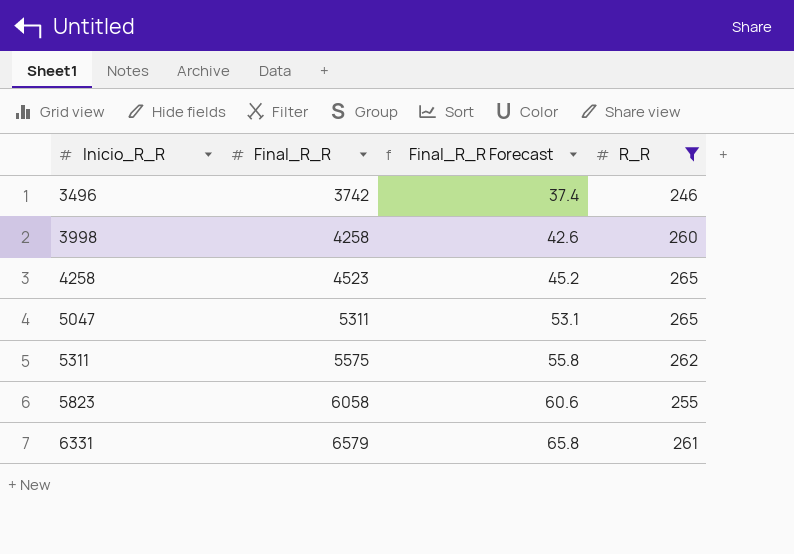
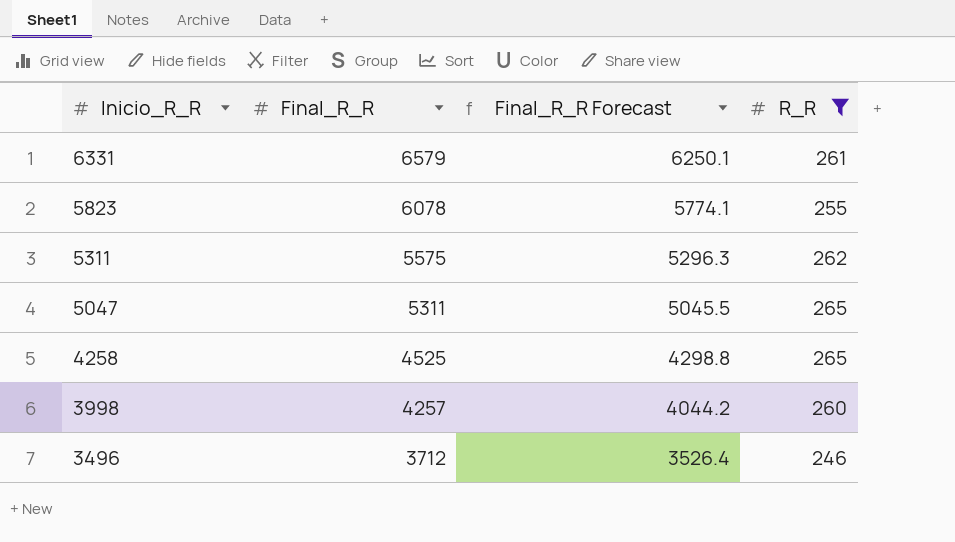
row order: Inicio_R_R ascending -> Inicio_R_R descending
column Final_R_R Forecast | formula: [Final_R_R] * 0.01 -> [Final_R_R] * 0.95
5823 | Final_R_R: 6058 -> 6078
4258 | Final_R_R: 4523 -> 4525
3998 | Final_R_R: 4258 -> 4257
3496 | Final_R_R: 3742 -> 3712

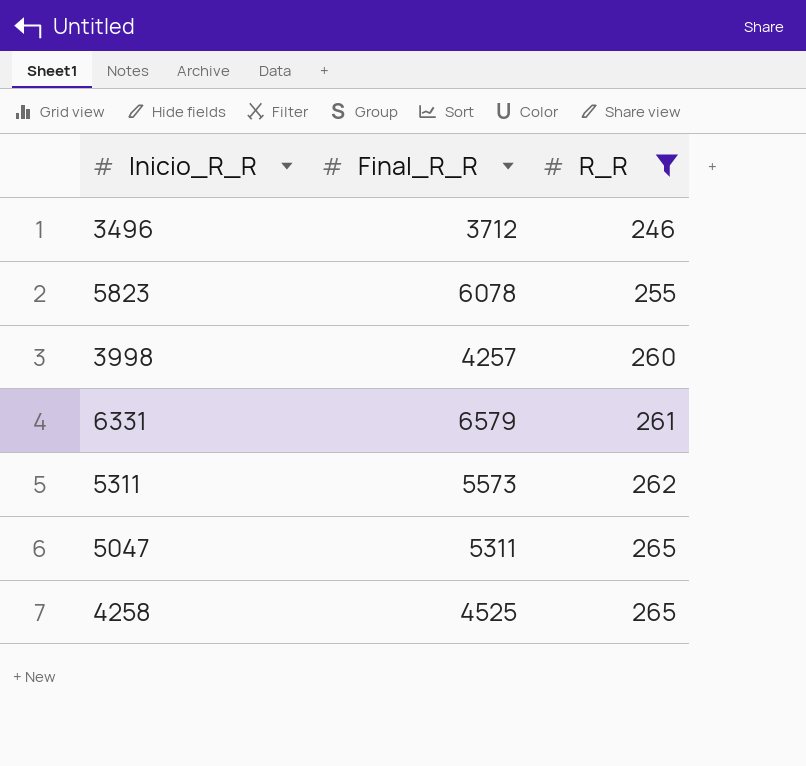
row order: Inicio_R_R descending -> R_R ascending
column Final_R_R Forecast | formula: [Final_R_R] * 0.95 -> none
5311 | Final_R_R: 5575 -> 5573

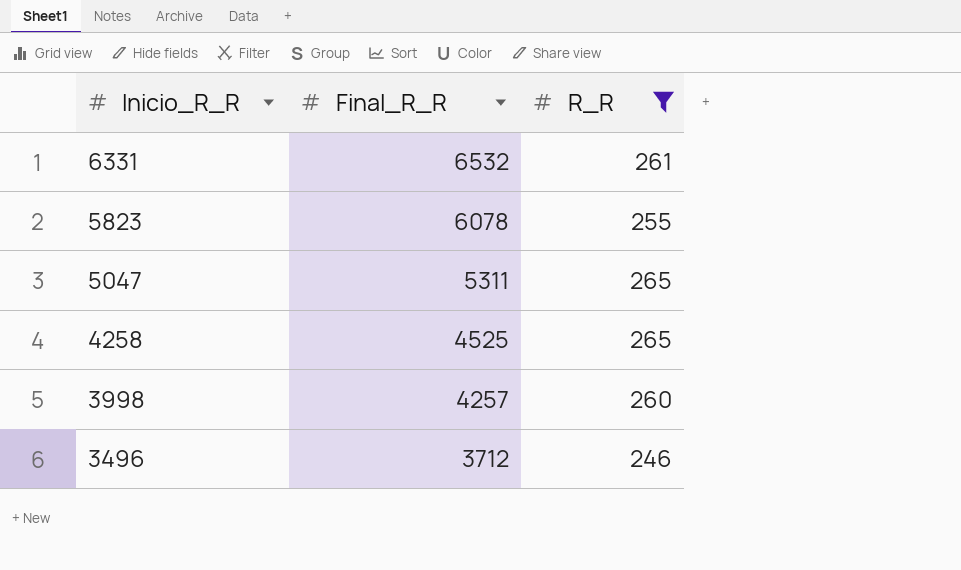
row order: R_R ascending -> Inicio_R_R descending
row 5311: 5573 | 262 -> none
6331 | Final_R_R: 6579 -> 6532

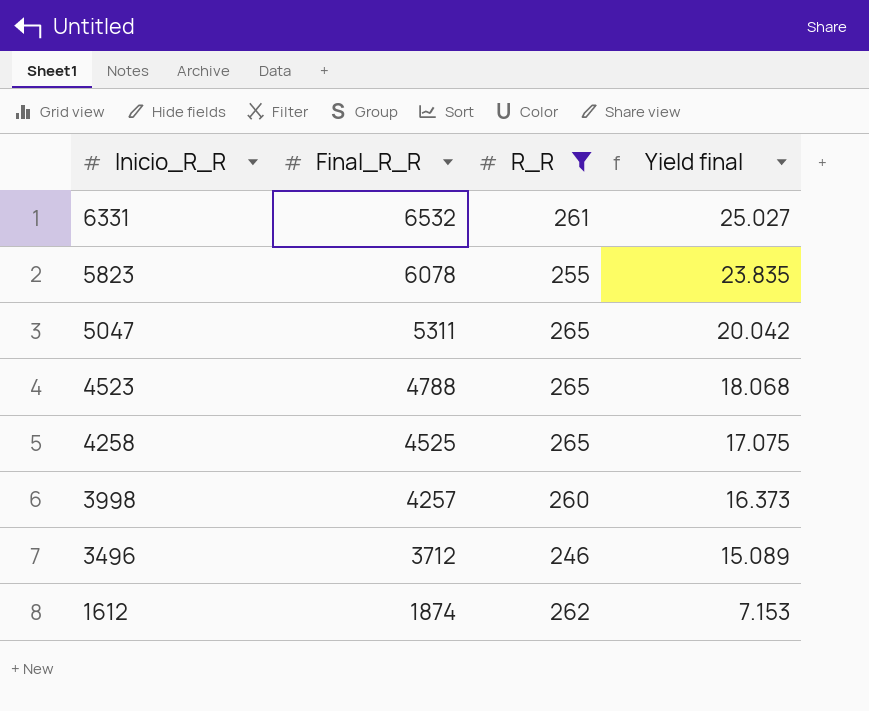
column Yield final | formula: none -> [Final_R_R] / [R_R]
row 4523: none -> 4788 | 265 | 18.068
row 1612: none -> 1874 | 262 | 7.153

